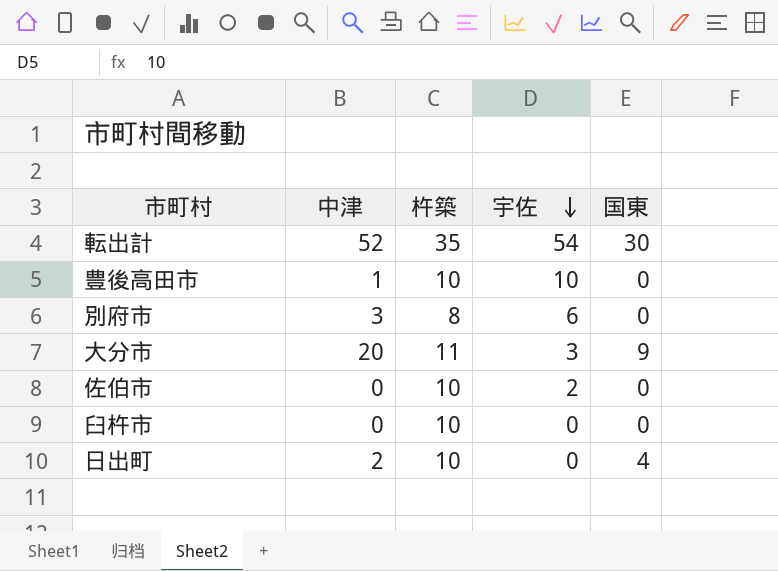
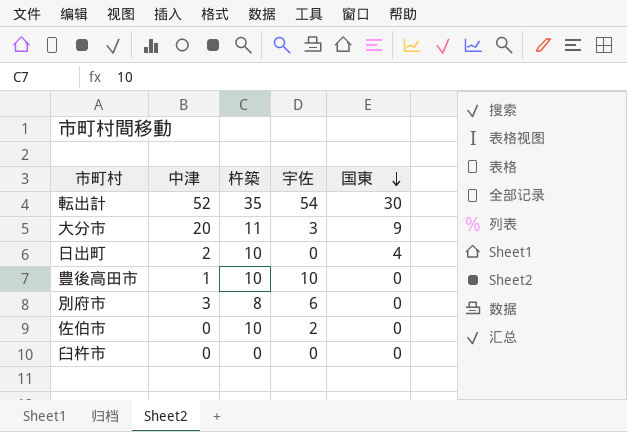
row order: 宇佐 descending -> 国東 descending
臼杵市 | 杵築: 10 -> 0

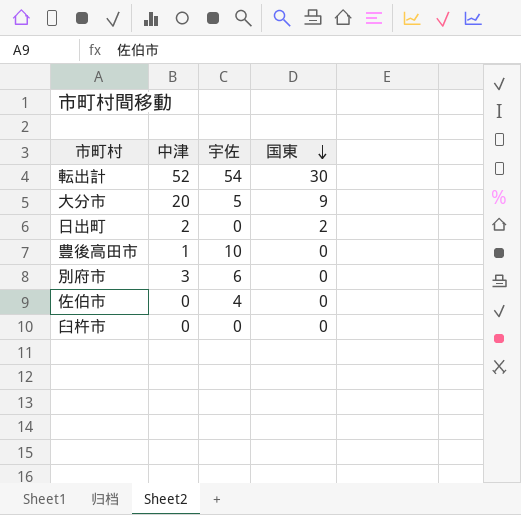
column 杵築 | position: 3 -> none
大分市 | 宇佐: 3 -> 5
日出町 | 国東: 4 -> 2
佐伯市 | 宇佐: 2 -> 4

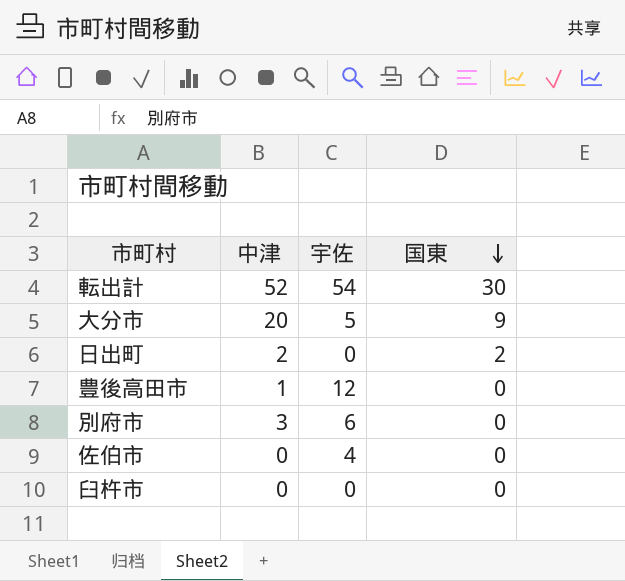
豊後高田市 | 宇佐: 10 -> 12

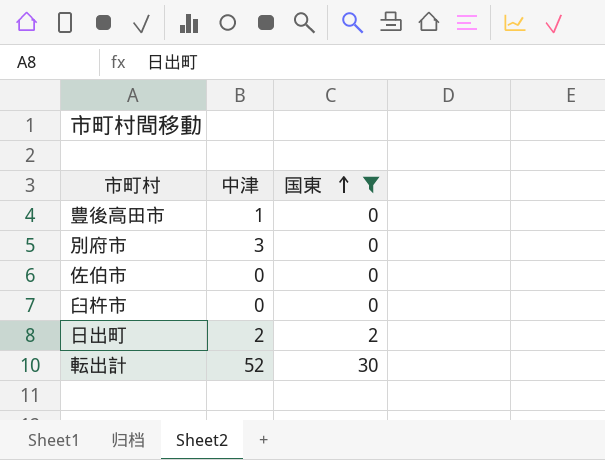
filter: none -> 国東 != 9
row order: 国東 descending -> 国東 ascending
column 宇佐 | position: 3 -> none

